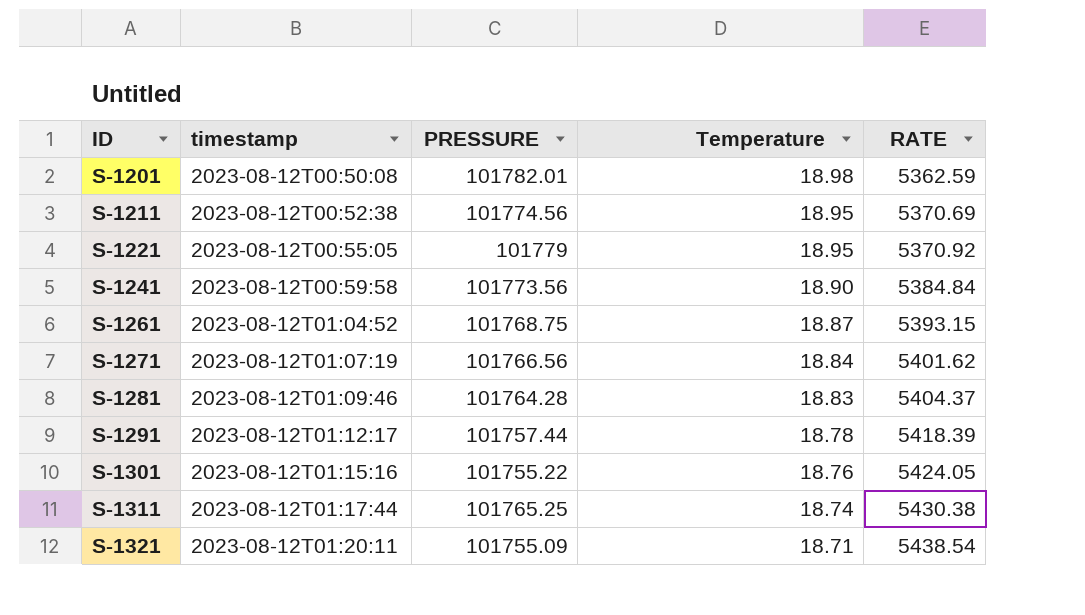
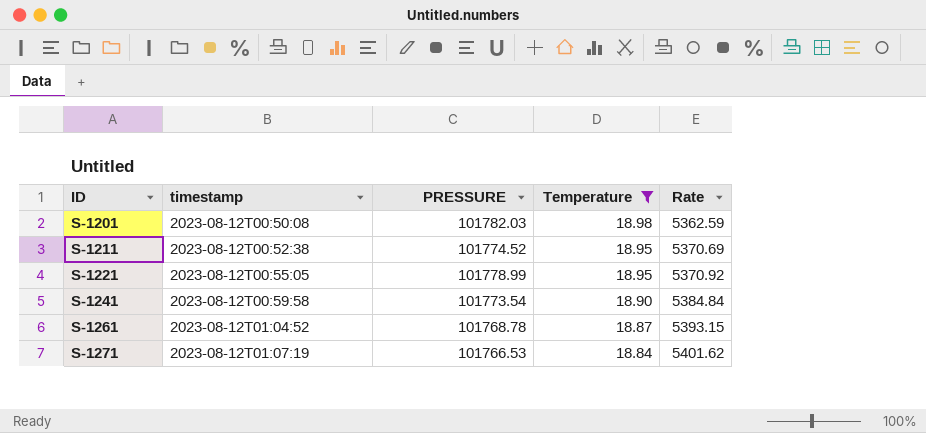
filter: none -> Temperature >= 18.84
column name: RATE -> Rate
S-1201 | PRESSURE: 101782.01 -> 101782.03
S-1211 | PRESSURE: 101774.56 -> 101774.52
S-1221 | PRESSURE: 101779 -> 101778.99
S-1241 | PRESSURE: 101773.56 -> 101773.54
S-1261 | PRESSURE: 101768.75 -> 101768.78
S-1271 | PRESSURE: 101766.56 -> 101766.53

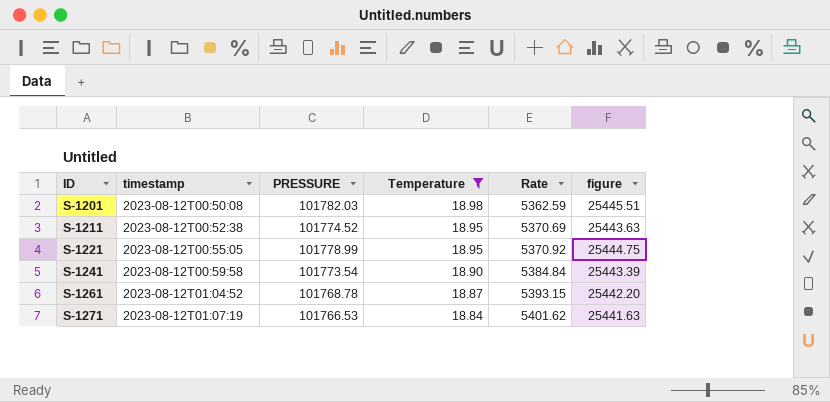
column figure | formula: none -> [PRESSURE] * 0.25

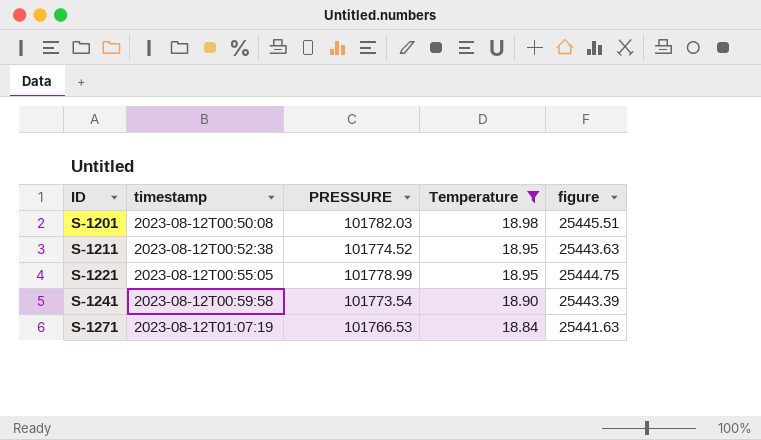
column Rate | formula: [PRESSURE] / [Temperature] -> none
row S-1261: 2023-08-12T01:04:52 | 101768.78 | 18.87 | 5393.15 | 25442.20 -> none

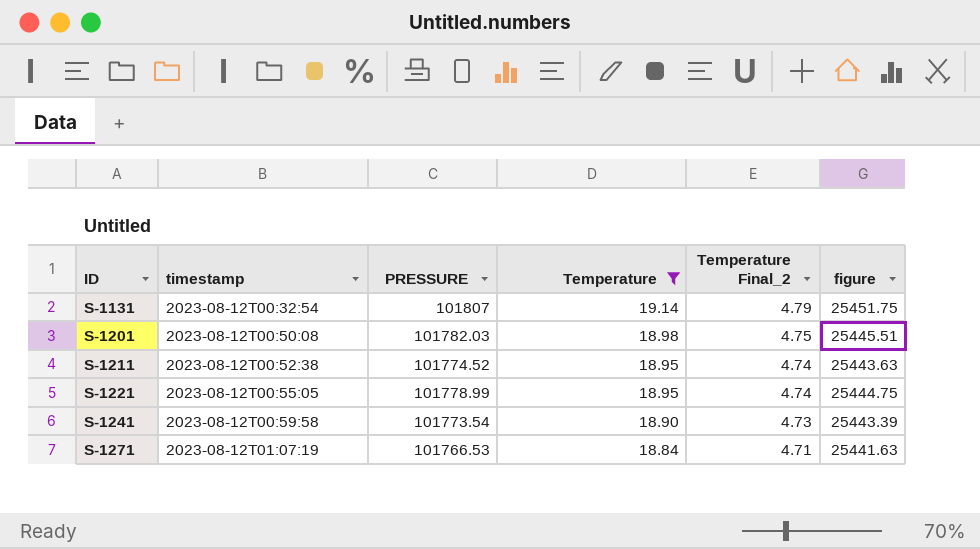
column Temperature Final_2 | formula: none -> [Temperature] * 0.25
row S-1131: none -> 2023-08-12T00:32:54 | 101807 | 19.14 | 4.79 | 25451.75

